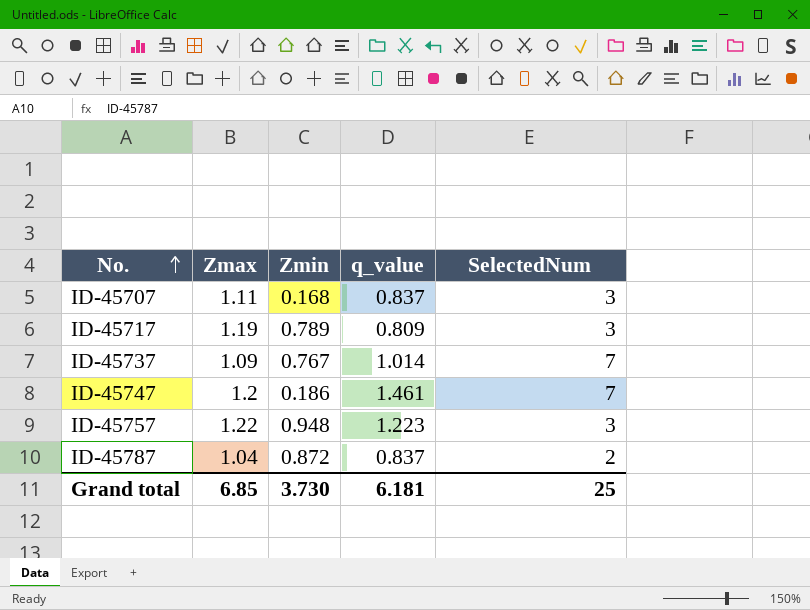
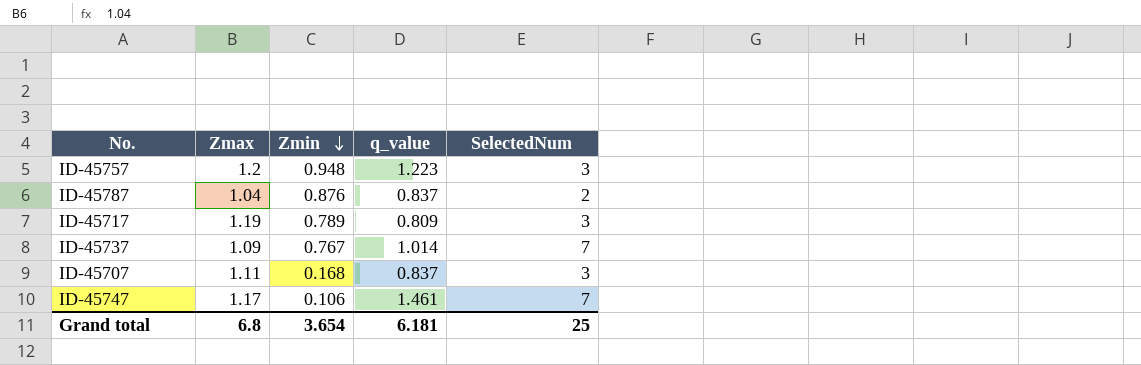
row order: No. ascending -> Zmin descending
ID-45757 | Zmax: 1.22 -> 1.2
ID-45787 | Zmin: 0.872 -> 0.876
ID-45747 | Zmax: 1.2 -> 1.17
ID-45747 | Zmin: 0.186 -> 0.106
Grand total | Zmax: 6.85 -> 6.8
Grand total | Zmin: 3.730 -> 3.654

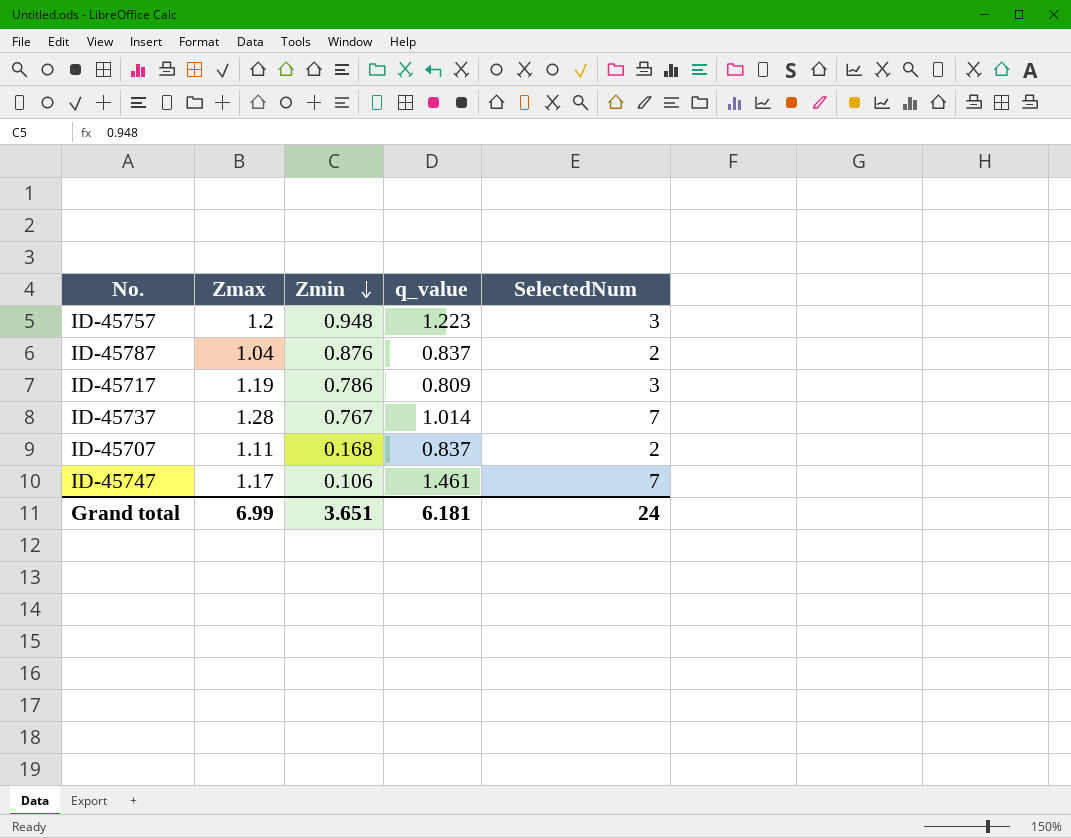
ID-45717 | Zmin: 0.789 -> 0.786
ID-45737 | Zmax: 1.09 -> 1.28
ID-45707 | SelectedNum: 3 -> 2
Grand total | Zmax: 6.8 -> 6.99
Grand total | Zmin: 3.654 -> 3.651
Grand total | SelectedNum: 25 -> 24

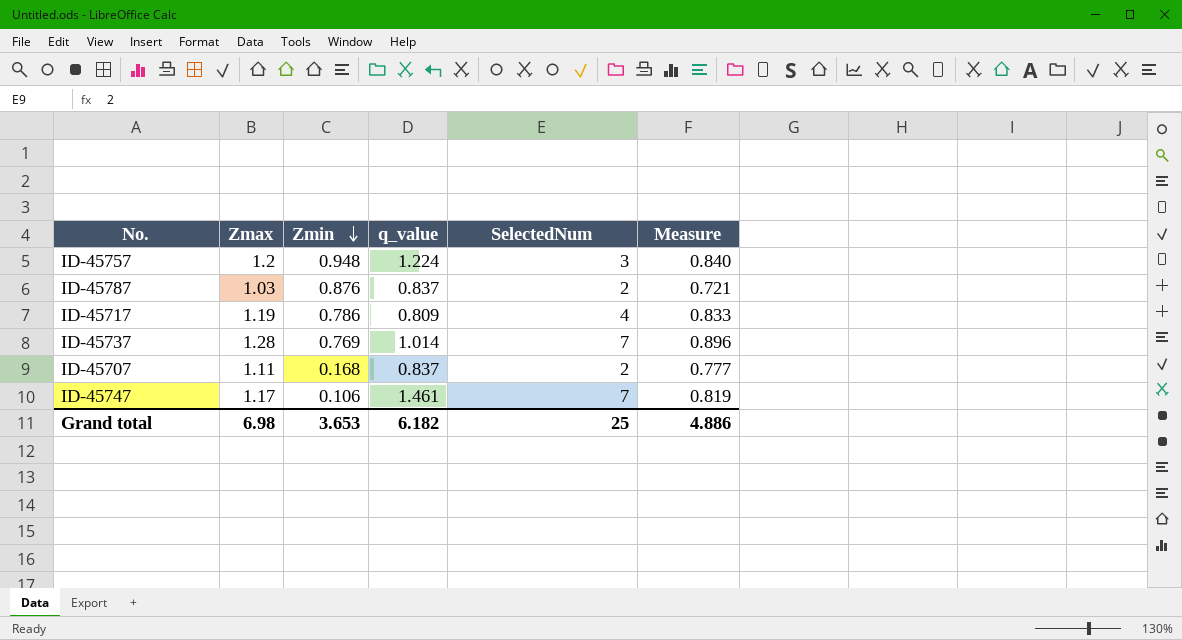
column Measure | formula: none -> [Zmax] * 0.7
ID-45757 | q_value: 1.223 -> 1.224
ID-45787 | Zmax: 1.04 -> 1.03
ID-45717 | SelectedNum: 3 -> 4
ID-45737 | Zmin: 0.767 -> 0.769
Grand total | Zmax: 6.99 -> 6.98
Grand total | Zmin: 3.651 -> 3.653
Grand total | q_value: 6.181 -> 6.182
Grand total | SelectedNum: 24 -> 25

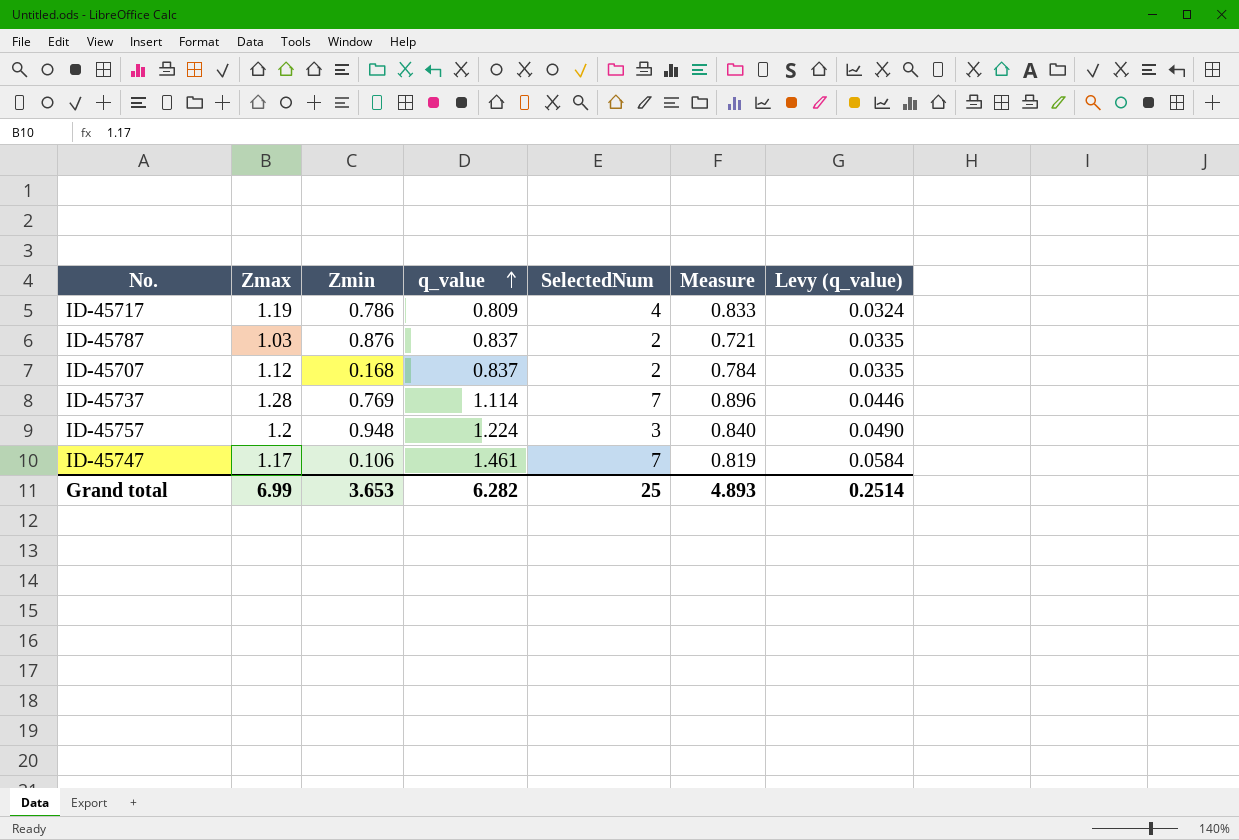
row order: Zmin descending -> q_value ascending
column Levy (q_value) | formula: none -> [q_value] * 0.04
ID-45707 | Zmax: 1.11 -> 1.12
ID-45707 | Measure: 0.777 -> 0.784
ID-45737 | q_value: 1.014 -> 1.114
Grand total | Zmax: 6.98 -> 6.99
Grand total | q_value: 6.182 -> 6.282
Grand total | Measure: 4.886 -> 4.893

